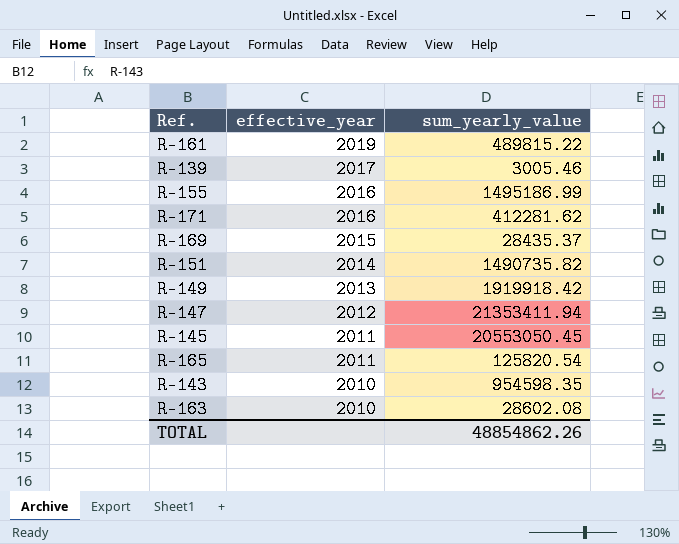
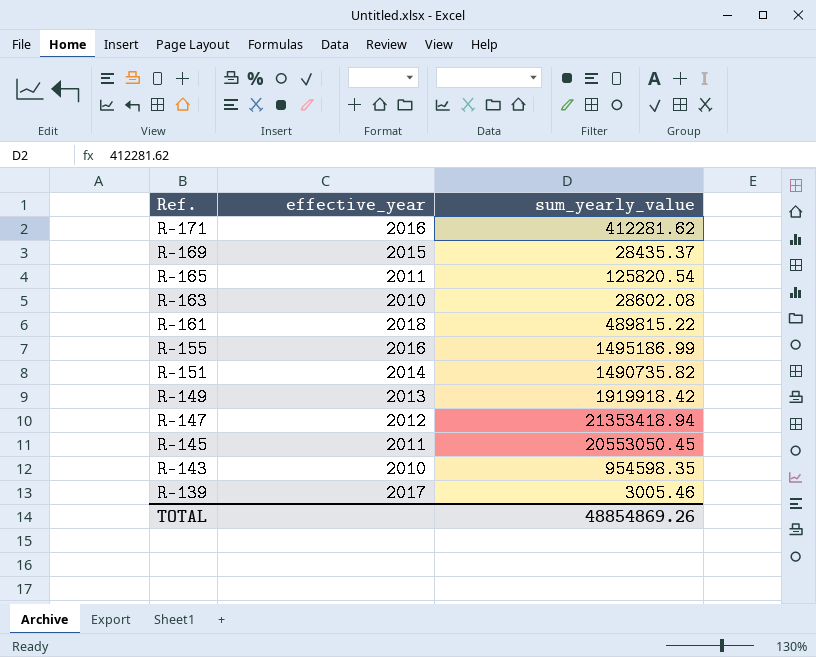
row order: effective_year descending -> Ref. descending
R-161 | effective_year: 2019 -> 2018
R-147 | sum_yearly_value: 21353411.94 -> 21353418.94
TOTAL | sum_yearly_value: 48854862.26 -> 48854869.26

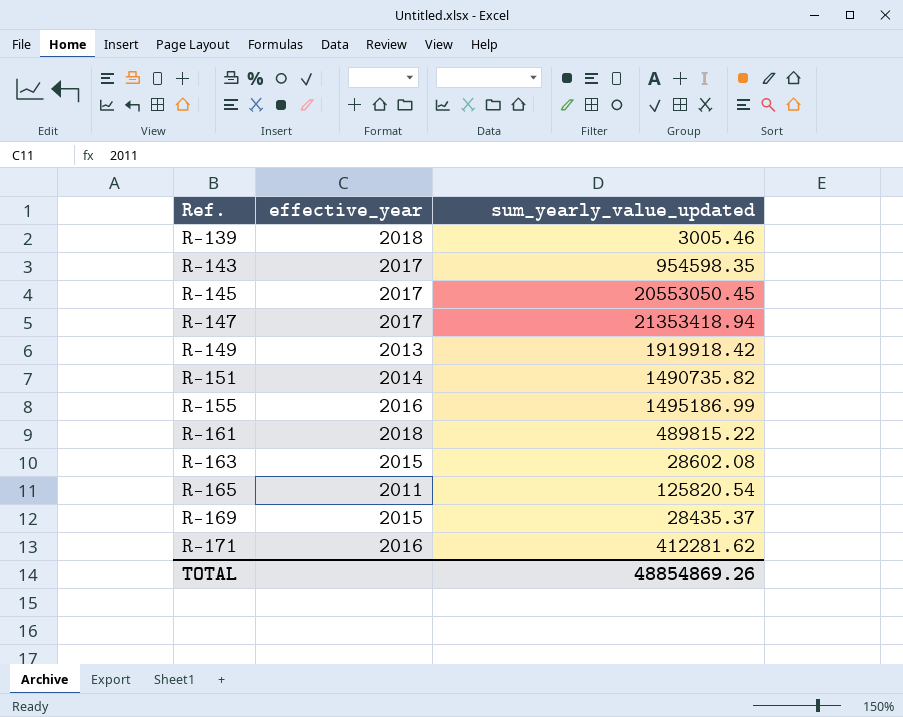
row order: Ref. descending -> Ref. ascending
column name: sum_yearly_value -> sum_yearly_value_updated
R-139 | effective_year: 2017 -> 2018
R-143 | effective_year: 2010 -> 2017
R-145 | effective_year: 2011 -> 2017
R-147 | effective_year: 2012 -> 2017
R-163 | effective_year: 2010 -> 2015

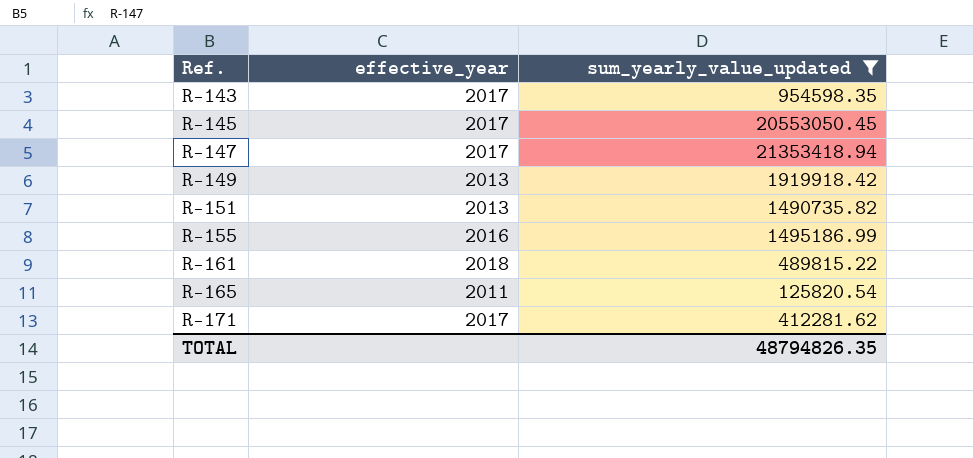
filter: none -> sum_yearly_value_updated >= 125820.54
R-151 | effective_year: 2014 -> 2013
R-171 | effective_year: 2016 -> 2017
TOTAL | sum_yearly_value_updated: 48854869.26 -> 48794826.35

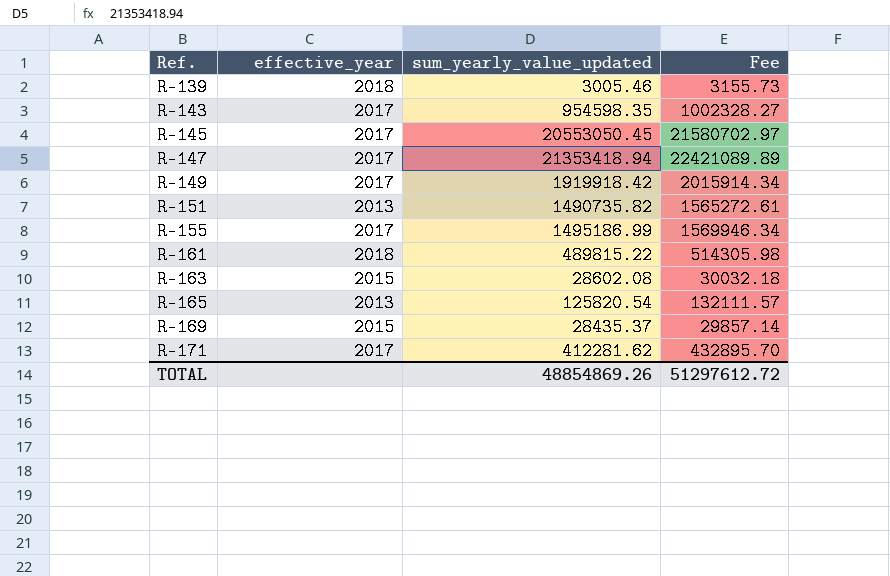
filter: sum_yearly_value_updated >= 125820.54 -> none
column Fee | formula: none -> [sum_yearly_value_updated] * 1.05
R-149 | effective_year: 2013 -> 2017
R-155 | effective_year: 2016 -> 2017
R-165 | effective_year: 2011 -> 2013
TOTAL | sum_yearly_value_updated: 48794826.35 -> 48854869.26

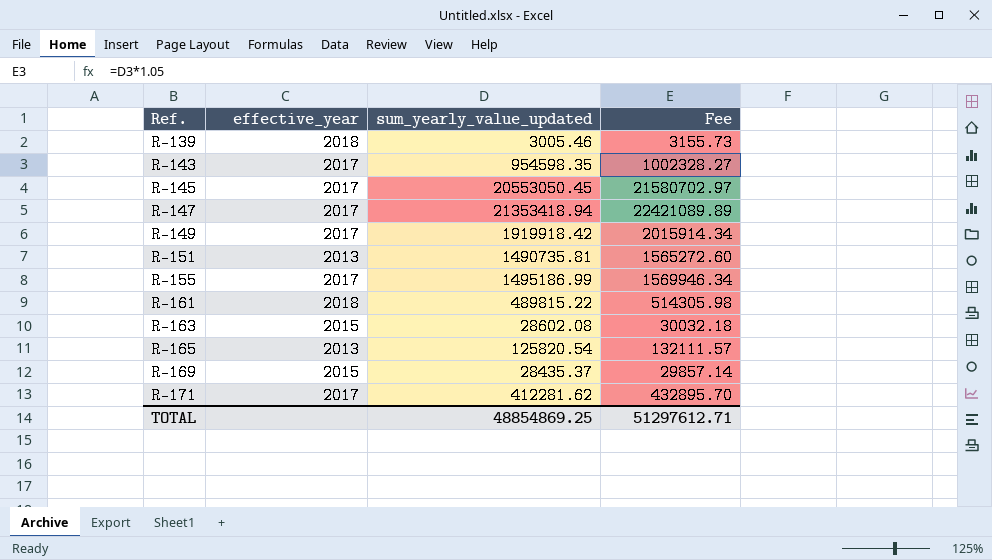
R-151 | sum_yearly_value_updated: 1490735.82 -> 1490735.81
R-151 | Fee: 1565272.61 -> 1565272.60
TOTAL | sum_yearly_value_updated: 48854869.26 -> 48854869.25
TOTAL | Fee: 51297612.72 -> 51297612.71

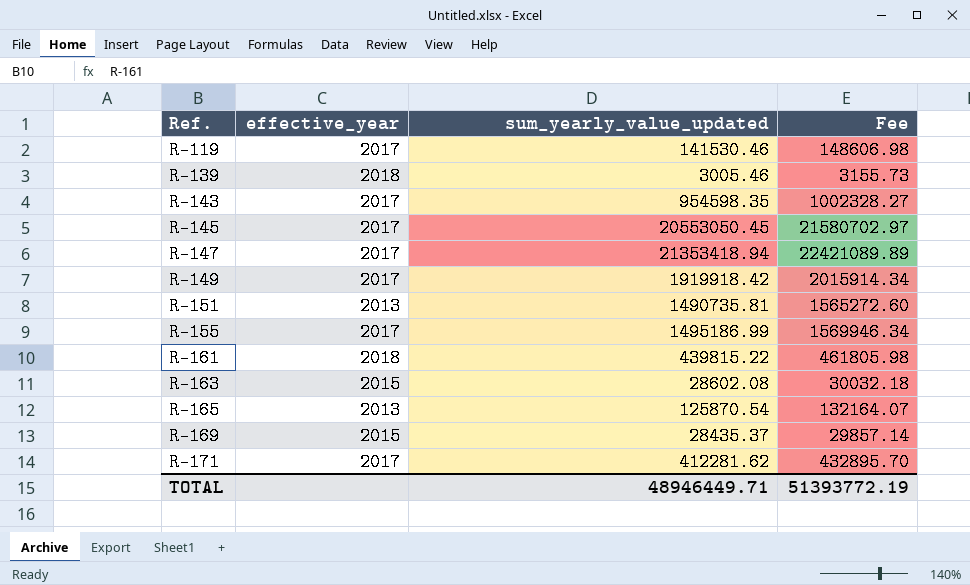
row R-119: none -> 2017 | 141530.46 | 148606.98
R-161 | sum_yearly_value_updated: 489815.22 -> 439815.22
R-161 | Fee: 514305.98 -> 461805.98
R-165 | sum_yearly_value_updated: 125820.54 -> 125870.54
R-165 | Fee: 132111.57 -> 132164.07
TOTAL | sum_yearly_value_updated: 48854869.25 -> 48946449.71
TOTAL | Fee: 51297612.71 -> 51393772.19

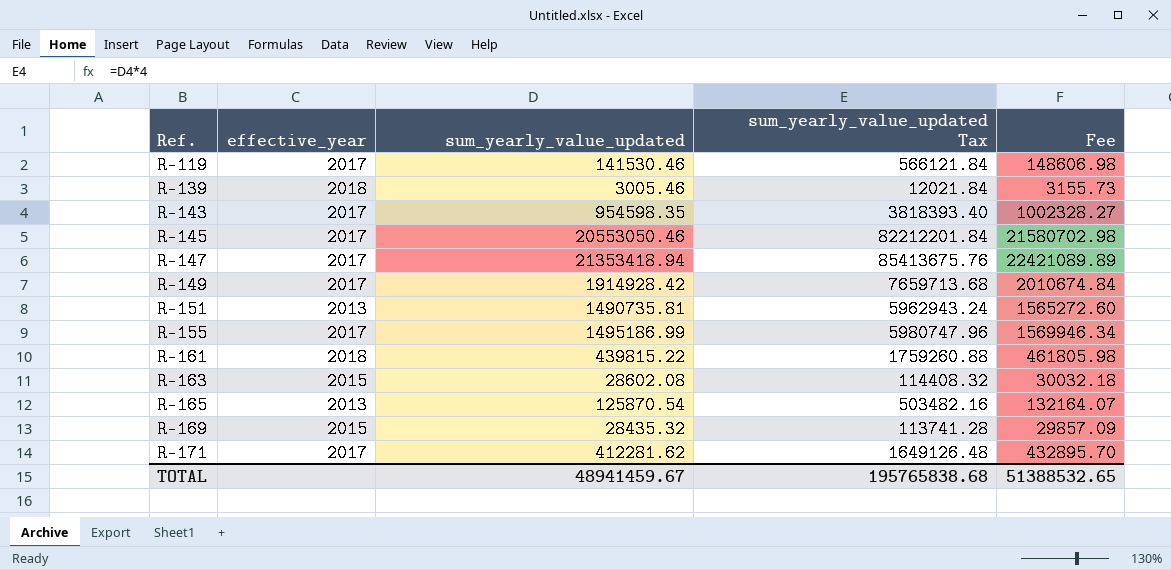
column sum_yearly_value_updated Tax | formula: none -> [sum_yearly_value_updated] * 4
R-145 | sum_yearly_value_updated: 20553050.45 -> 20553050.46
R-145 | Fee: 21580702.97 -> 21580702.98
R-149 | sum_yearly_value_updated: 1919918.42 -> 1914928.42
R-149 | Fee: 2015914.34 -> 2010674.84
R-169 | sum_yearly_value_updated: 28435.37 -> 28435.32
R-169 | Fee: 29857.14 -> 29857.09
TOTAL | sum_yearly_value_updated: 48946449.71 -> 48941459.67
TOTAL | Fee: 51393772.19 -> 51388532.65

